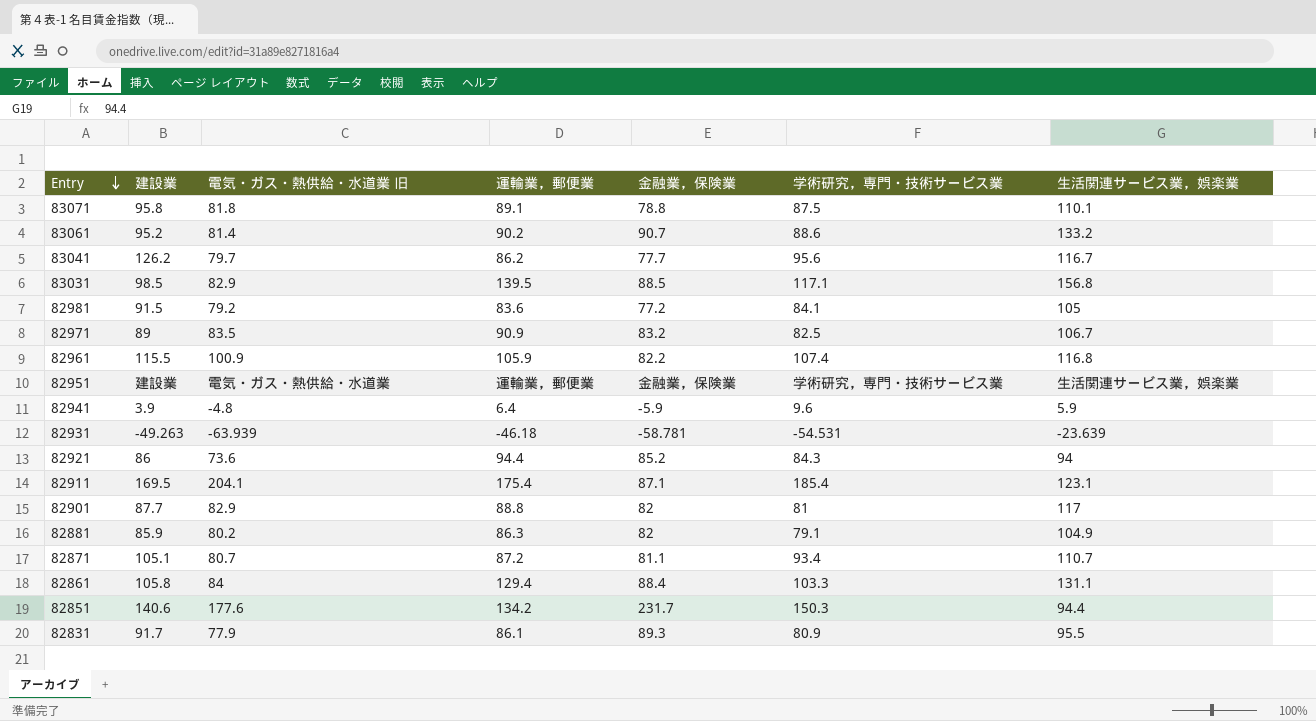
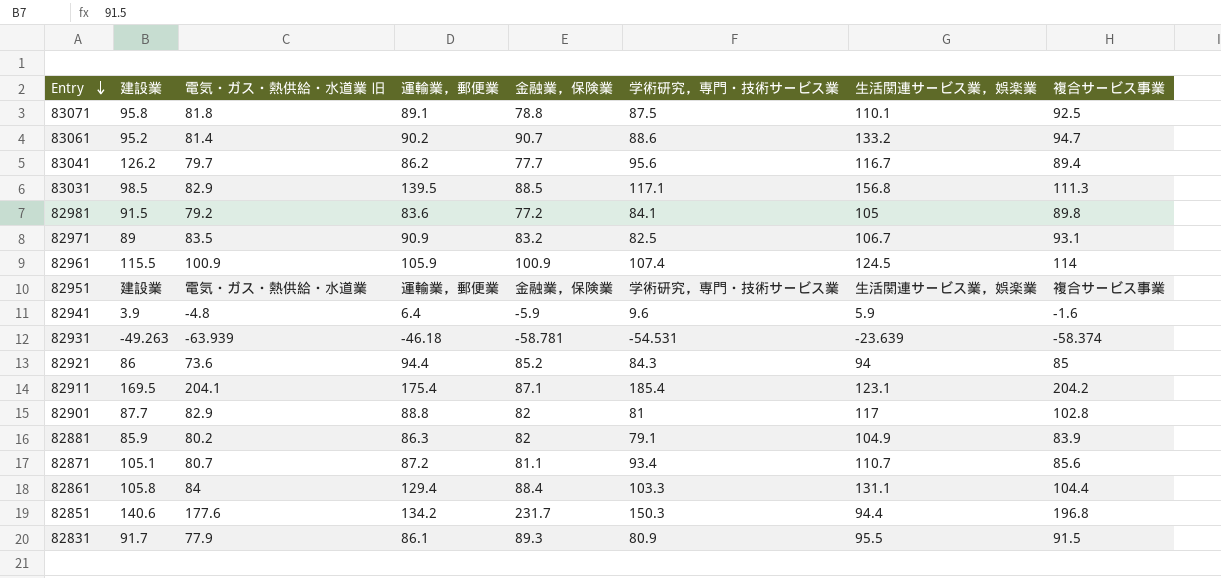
column 複合サービス事業 | position: none -> 8
82961 | 金融業，保険業: 82.2 -> 100.9
82961 | 生活関連サービス業，娯楽業: 116.8 -> 124.5

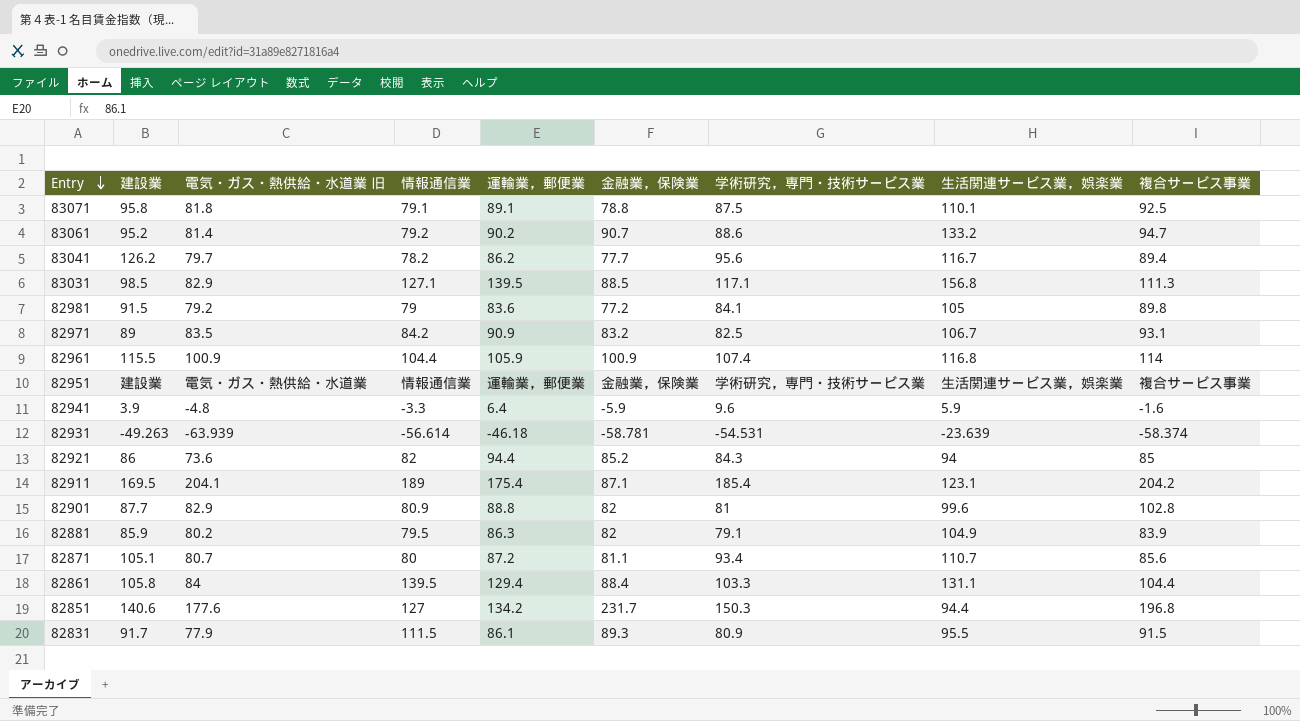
column 情報通信業 | position: none -> 4
82961 | 生活関連サービス業，娯楽業: 124.5 -> 116.8
82901 | 生活関連サービス業，娯楽業: 117 -> 99.6

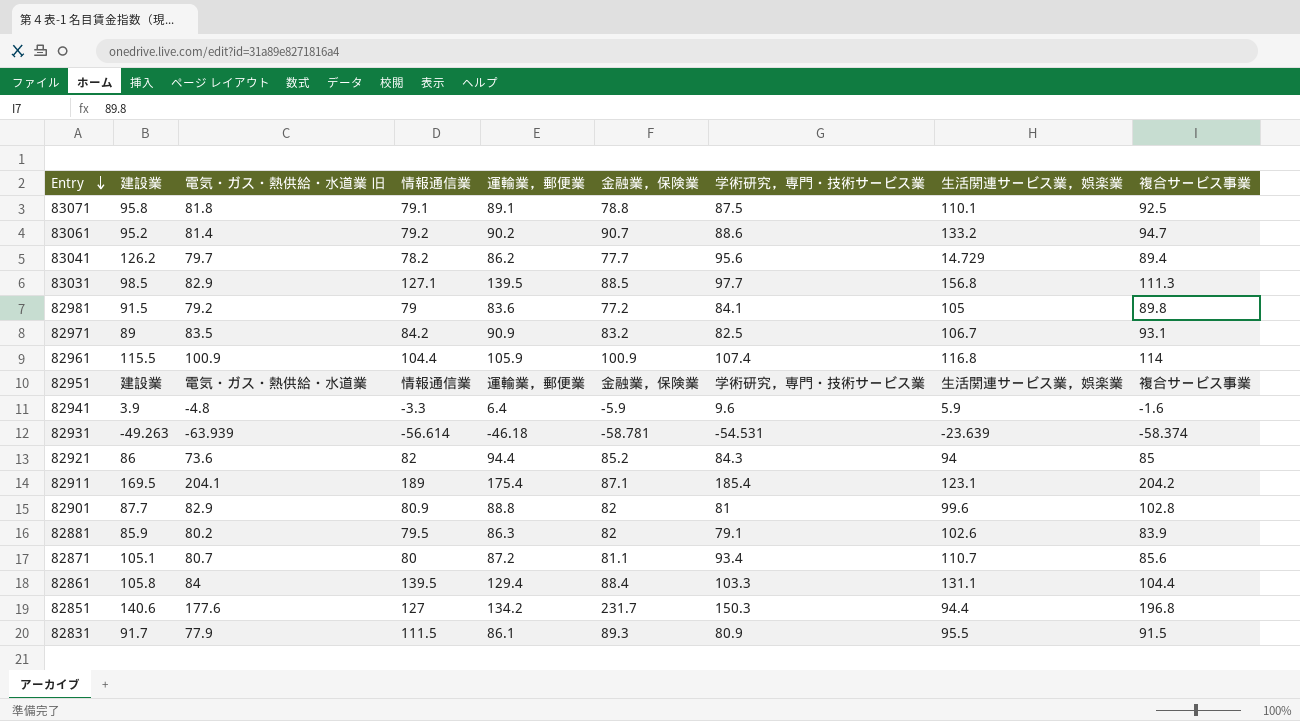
83041 | 生活関連サービス業，娯楽業: 116.7 -> 14.729
83031 | 学術研究，専門・技術サービス業: 117.1 -> 97.7
82881 | 生活関連サービス業，娯楽業: 104.9 -> 102.6

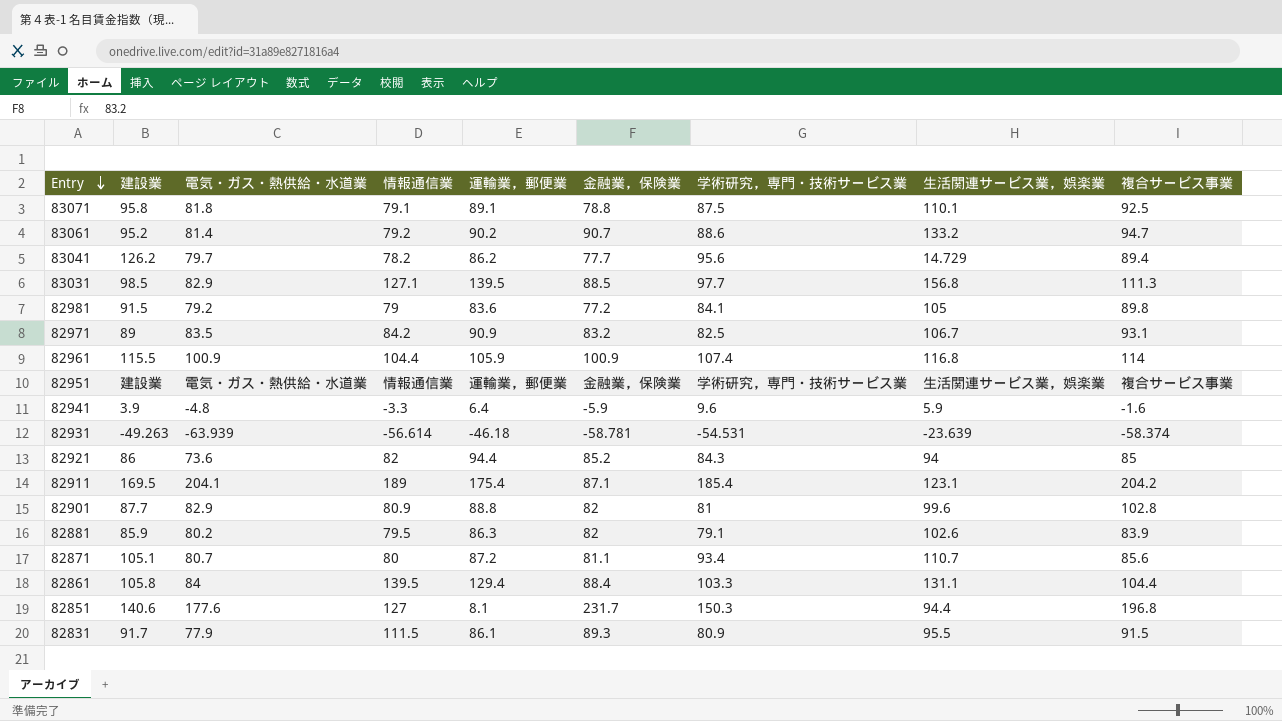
column name: 電気・ガス・熱供給・水道業 旧 -> 電気・ガス・熱供給・水道業
82851 | 運輸業，郵便業: 134.2 -> 8.1

